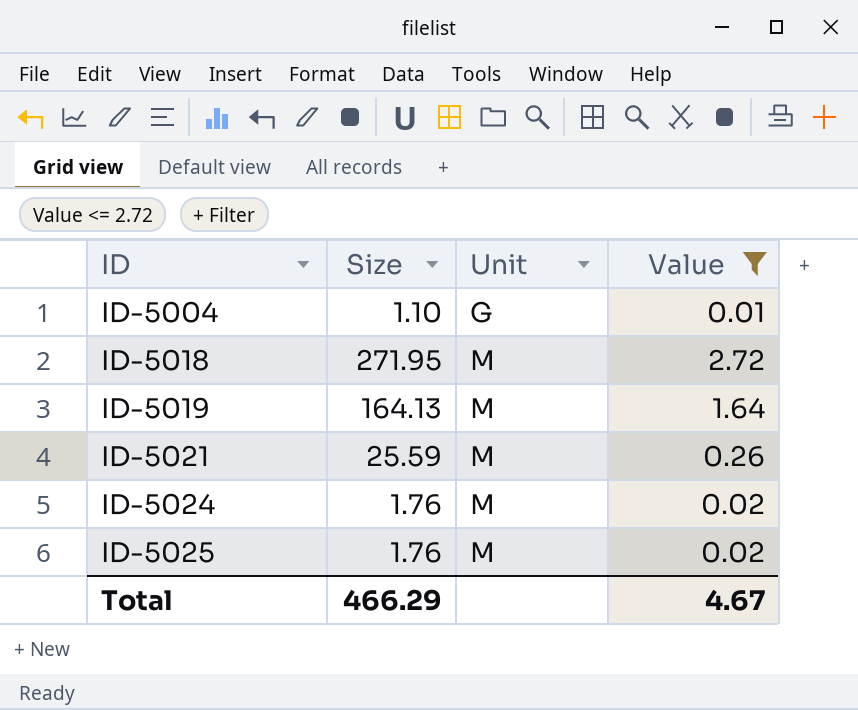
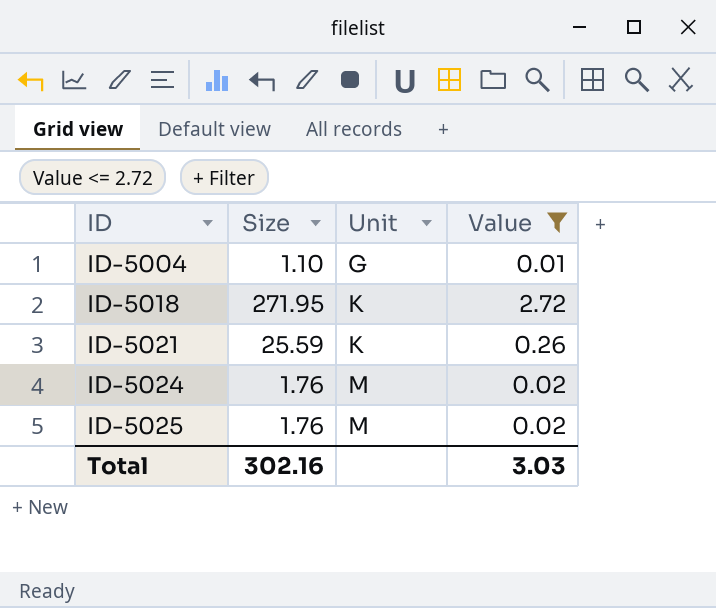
row ID-5019: 164.13 | M | 1.64 -> none
ID-5018 | Unit: M -> K
ID-5021 | Unit: M -> K
Total | Size: 466.29 -> 302.16
Total | Value: 4.67 -> 3.03

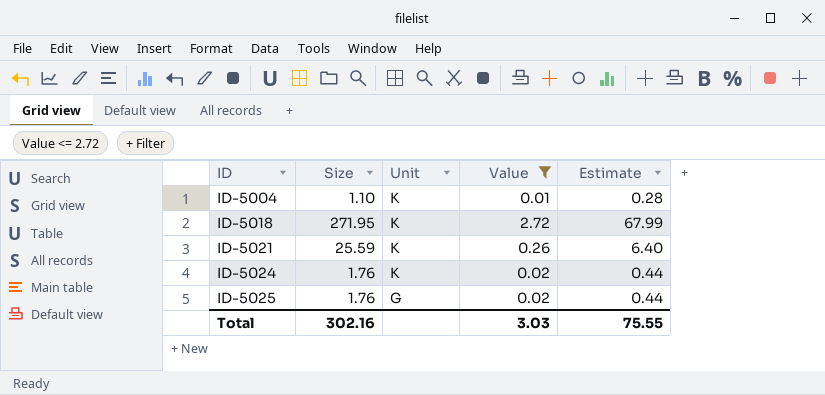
column Estimate | formula: none -> [Size] * 0.25
ID-5004 | Unit: G -> K
ID-5024 | Unit: M -> K
ID-5025 | Unit: M -> G

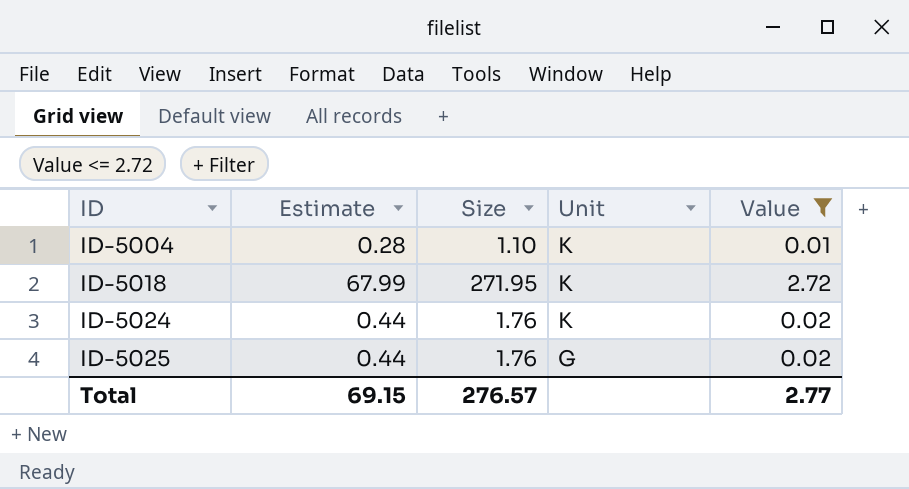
column Estimate | position: 5 -> 2
row ID-5021: 25.59 | K | 0.26 | 6.40 -> none
Total | Estimate: 75.55 -> 69.15
Total | Size: 302.16 -> 276.57
Total | Value: 3.03 -> 2.77

